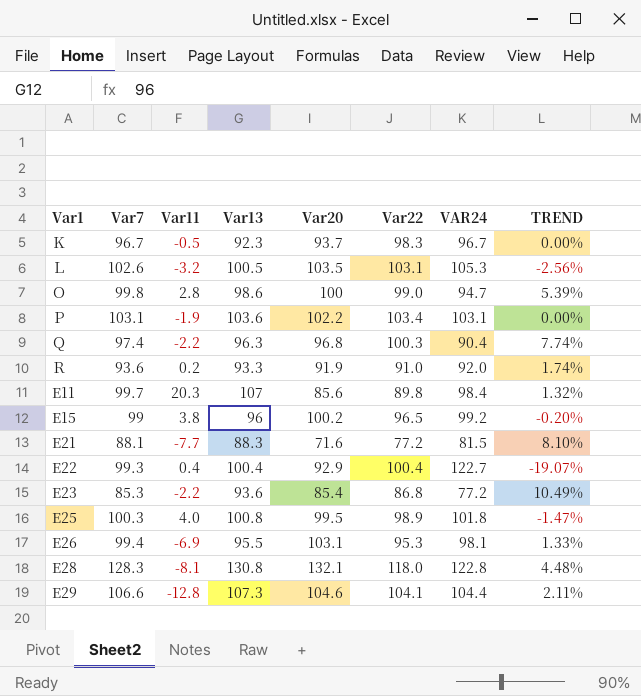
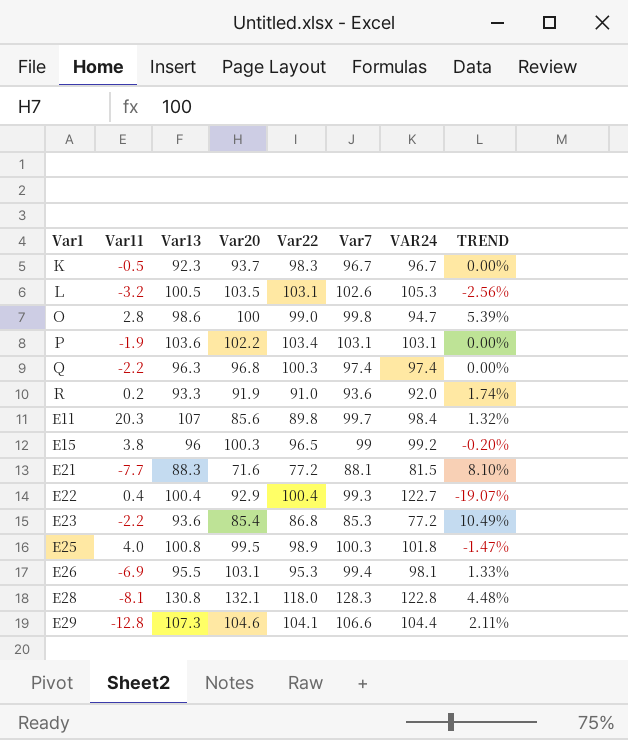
column Var7 | position: 2 -> 6
Ｑ | VAR24: 90.4 -> 97.4
Ｑ | TREND: 7.74% -> 0.00%
E15 | Var20: 100.2 -> 100.3

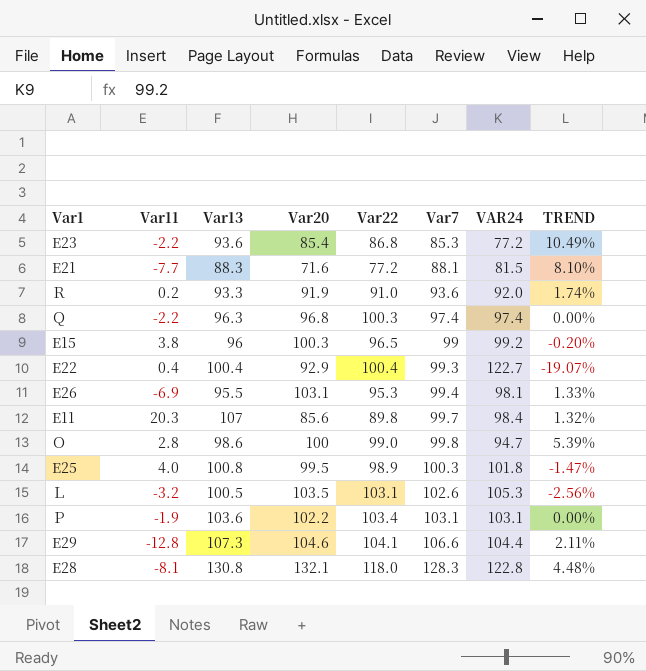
row order: none -> Var7 ascending
row Ｋ: -0.5 | 92.3 | 93.7 | 98.3 | 96.7 | 96.7 | 0.00% -> none

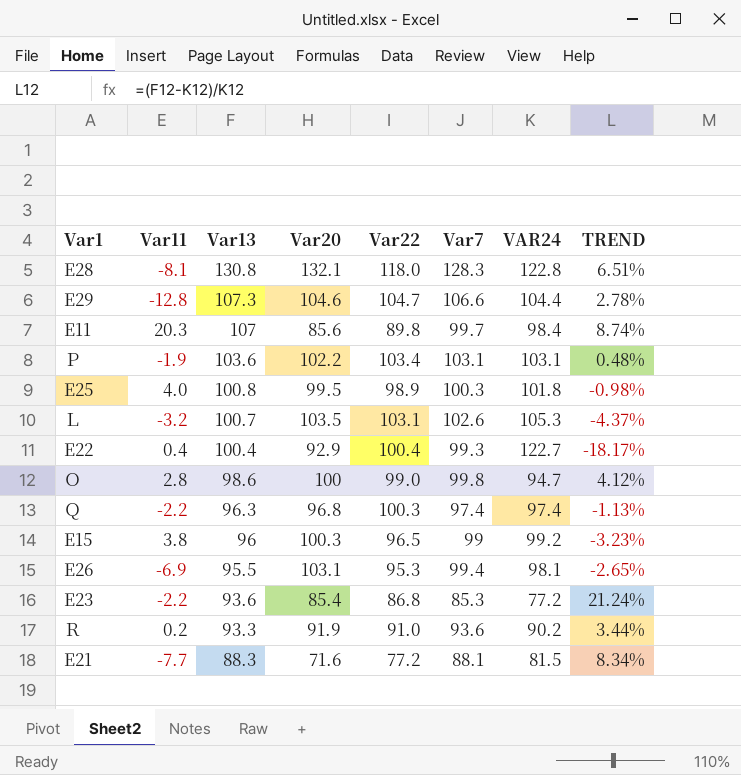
row order: Var7 ascending -> Var13 descending
column TREND | formula: ([Var7] - [VAR24]) / [VAR24] -> ([Var13] - [VAR24]) / [VAR24]
E29 | Var22: 104.1 -> 104.7
Ｌ | Var13: 100.5 -> 100.7
Ｒ | VAR24: 92.0 -> 90.2

